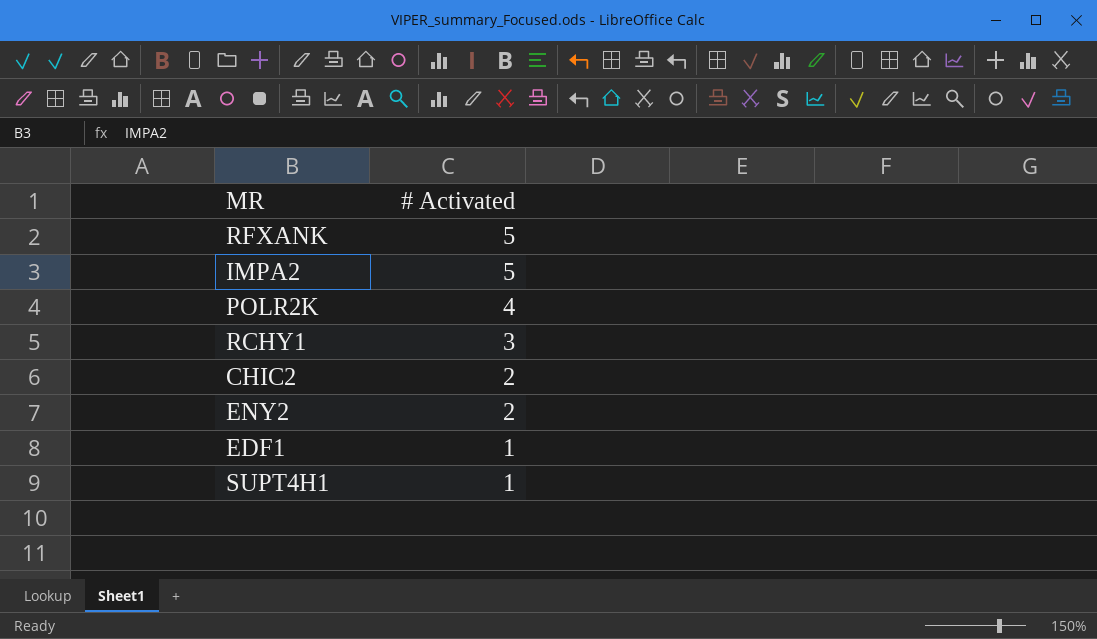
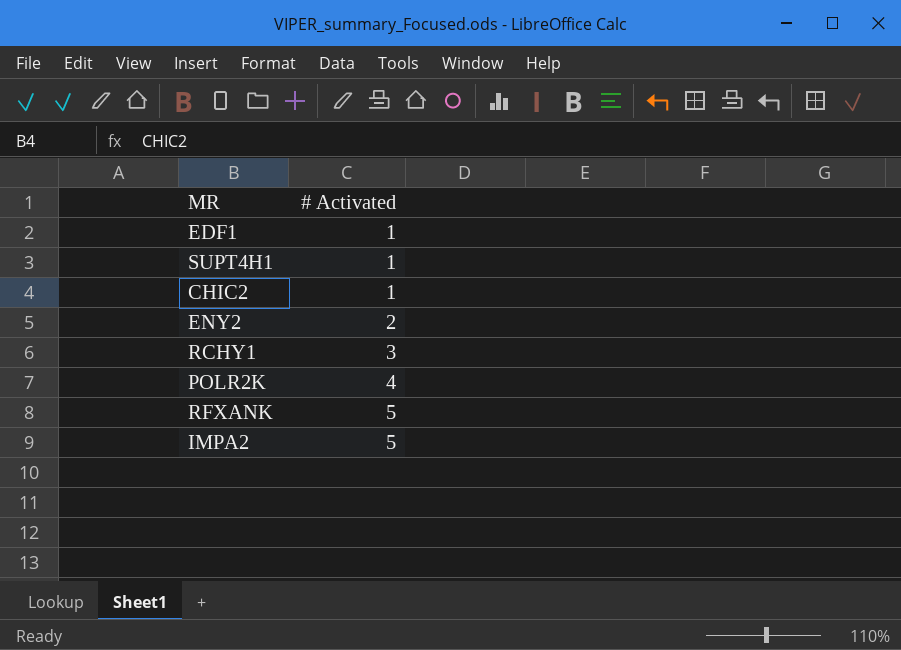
row order: # Activated descending -> # Activated ascending
CHIC2 | # Activated: 2 -> 1

